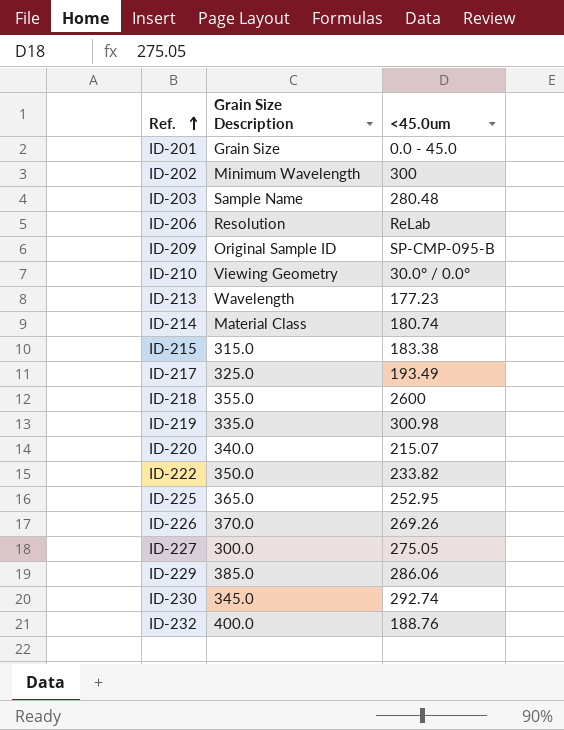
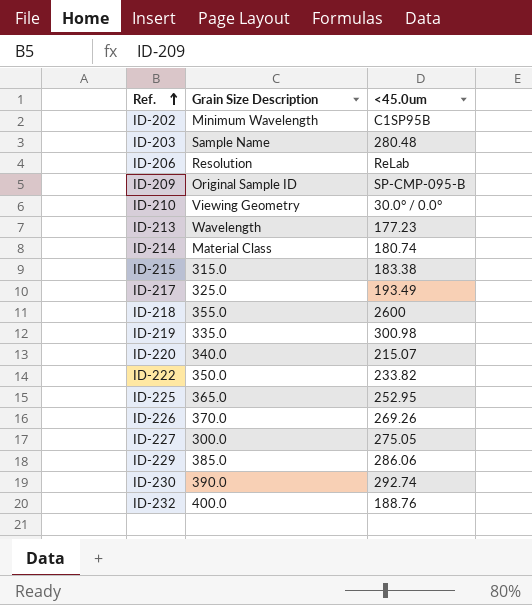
row ID-201: Grain Size | 0.0 - 45.0 -> none
ID-202 | <45.0um: 300 -> C1SP95B
ID-230 | Grain Size Description: 345.0 -> 390.0

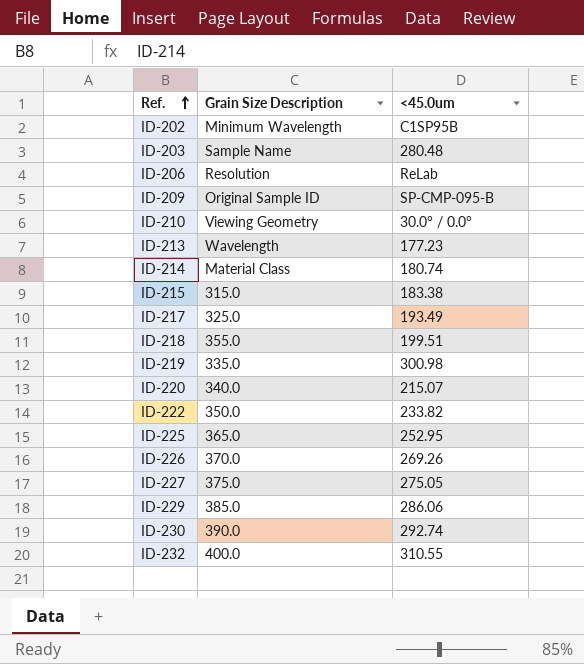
ID-218 | <45.0um: 2600 -> 199.51
ID-227 | Grain Size Description: 300.0 -> 375.0
ID-232 | <45.0um: 188.76 -> 310.55

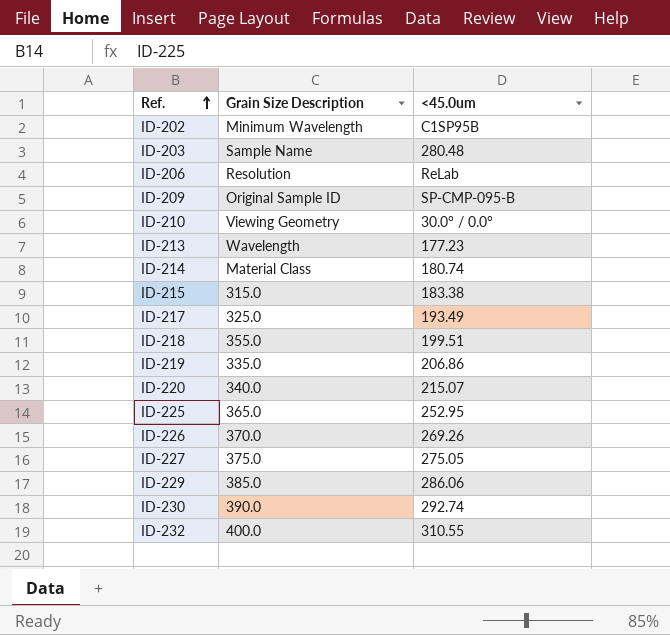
row ID-222: 350.0 | 233.82 -> none
ID-219 | <45.0um: 300.98 -> 206.86

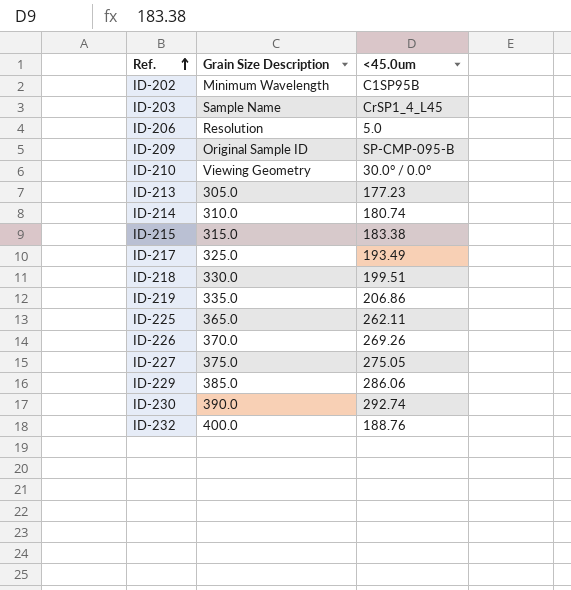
row ID-220: 340.0 | 215.07 -> none
ID-203 | <45.0um: 280.48 -> CrSP1_4_L45
ID-206 | <45.0um: ReLab -> 5.0
ID-213 | Grain Size Description: Wavelength -> 305.0
ID-214 | Grain Size Description: Material Class -> 310.0
ID-218 | Grain Size Description: 355.0 -> 330.0
ID-225 | <45.0um: 252.95 -> 262.11
ID-232 | <45.0um: 310.55 -> 188.76

